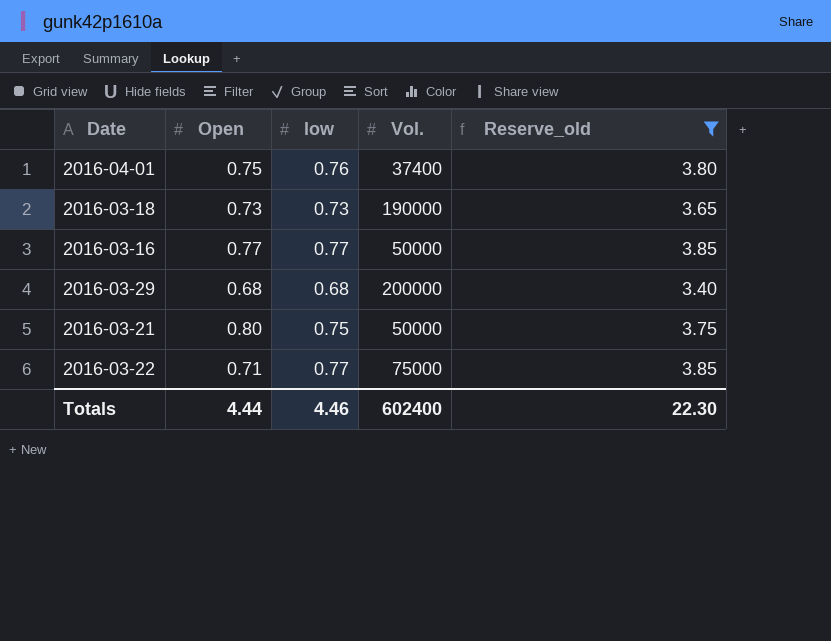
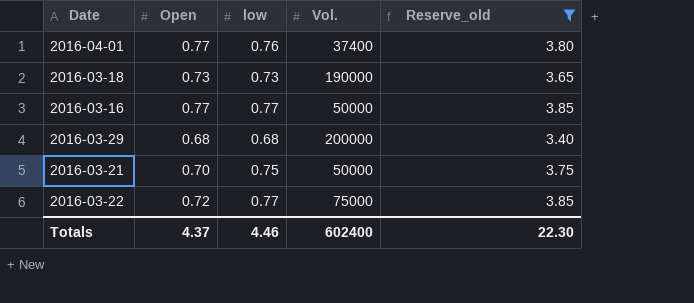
2016-04-01 | Open: 0.75 -> 0.77
2016-03-21 | Open: 0.80 -> 0.70
2016-03-22 | Open: 0.71 -> 0.72
Totals | Open: 4.44 -> 4.37

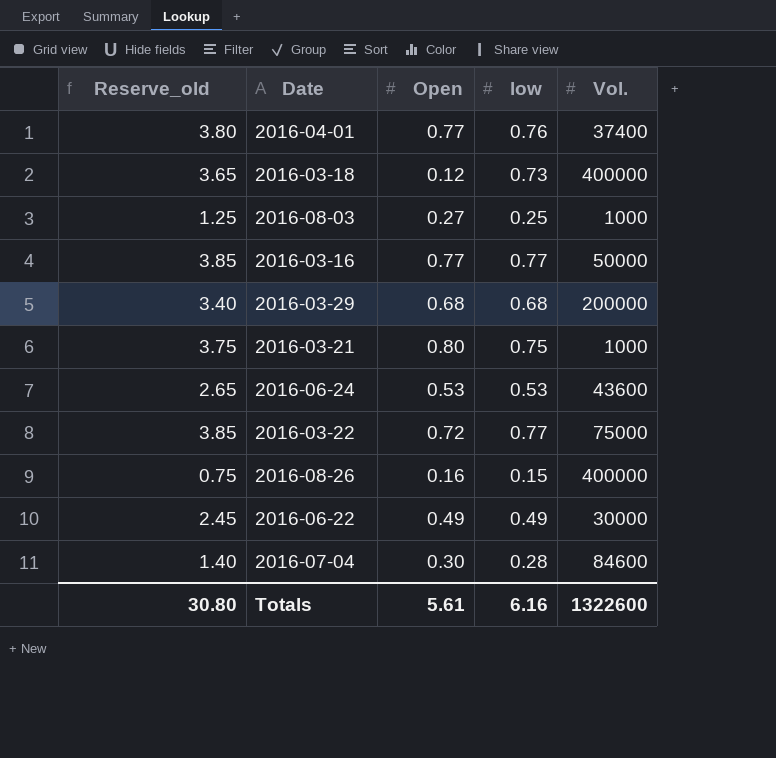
filter: Reserve_old >= 3.40 -> none
column Reserve_old | position: 5 -> 1
2016-03-18 | Open: 0.73 -> 0.12
2016-03-18 | Vol.: 190000 -> 400000
2016-03-21 | Open: 0.70 -> 0.80
2016-03-21 | Vol.: 50000 -> 1000
Totals | Reserve_old: 22.30 -> 30.80
Totals | Open: 4.37 -> 5.61
Totals | low: 4.46 -> 6.16
Totals | Vol.: 602400 -> 1322600

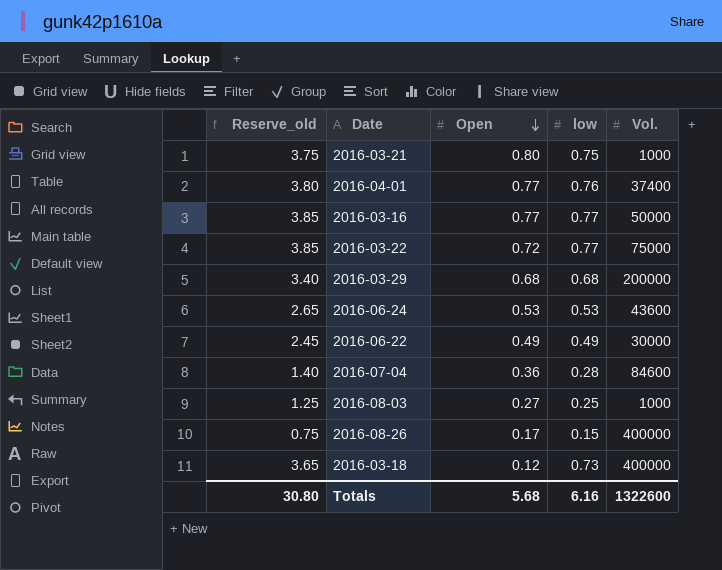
row order: none -> Open descending
2016-07-04 | Open: 0.30 -> 0.36
2016-08-26 | Open: 0.16 -> 0.17
Totals | Open: 5.61 -> 5.68

